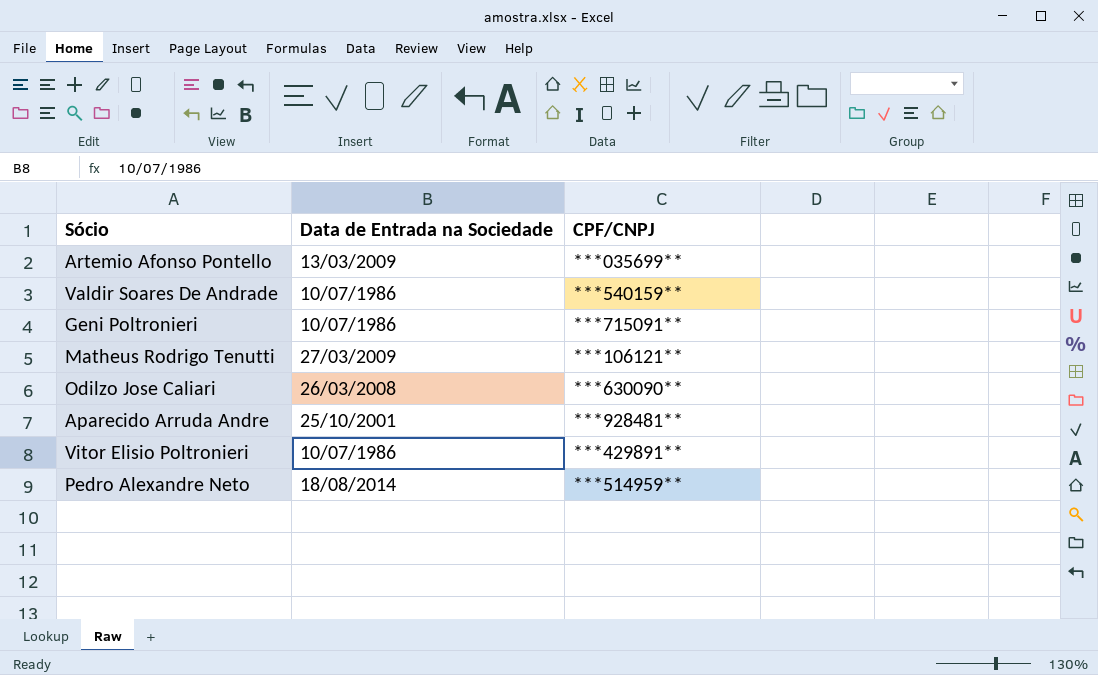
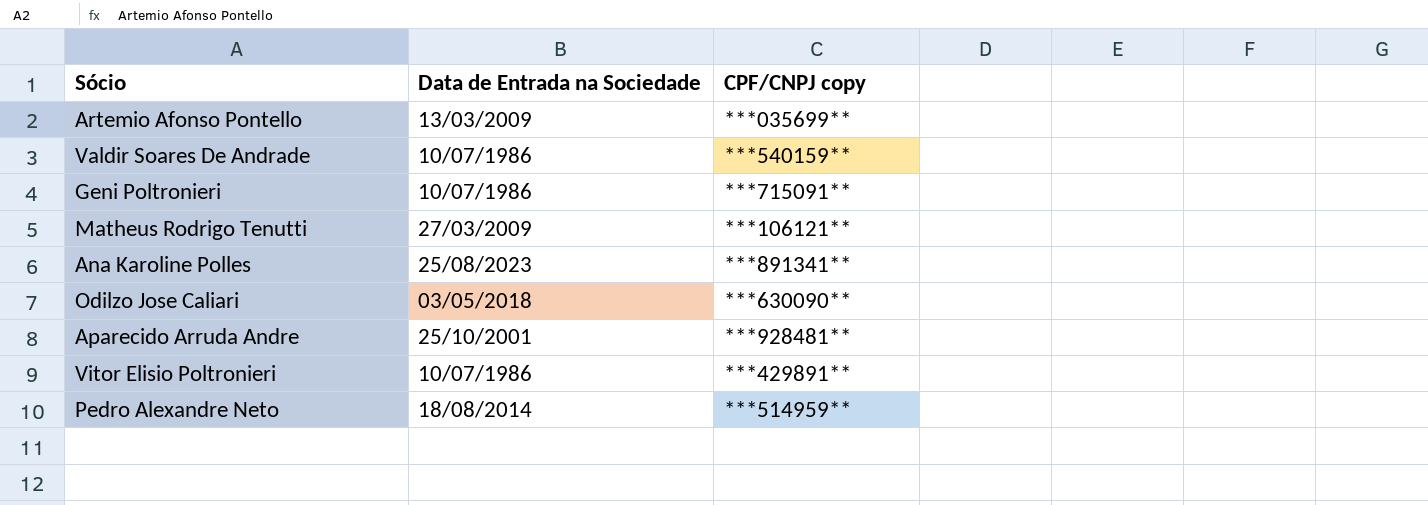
column name: CPF/CNPJ -> CPF/CNPJ copy
row Ana Karoline Polles: none -> 25/08/2023 | ***891341**
Odilzo Jose Caliari | Data de Entrada na Sociedade: 26/03/2008 -> 03/05/2018

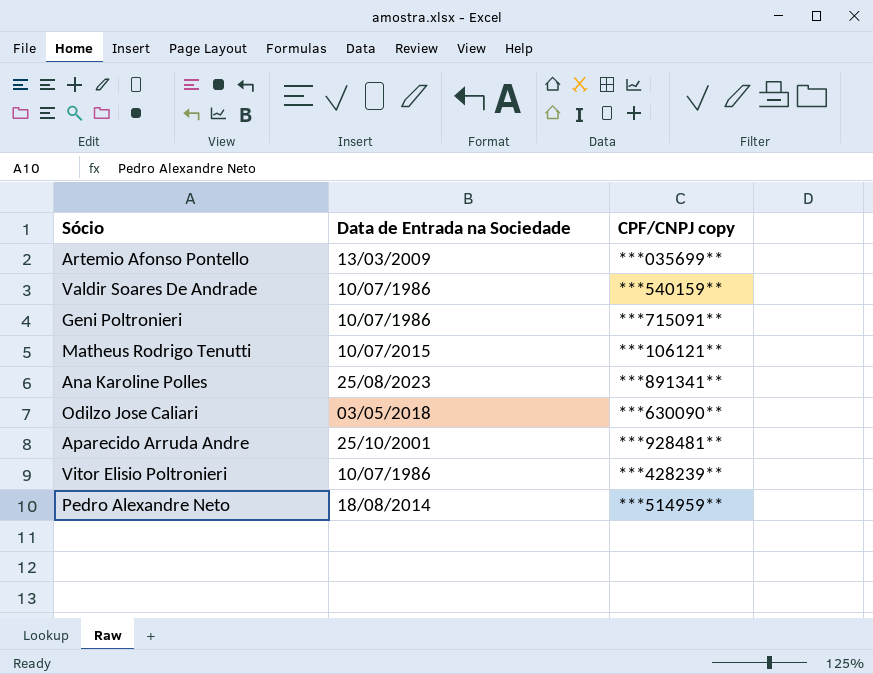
Matheus Rodrigo Tenutti | Data de Entrada na Sociedade: 27/03/2009 -> 10/07/2015
Vitor Elisio Poltronieri | CPF/CNPJ copy: ***429891** -> ***428239**

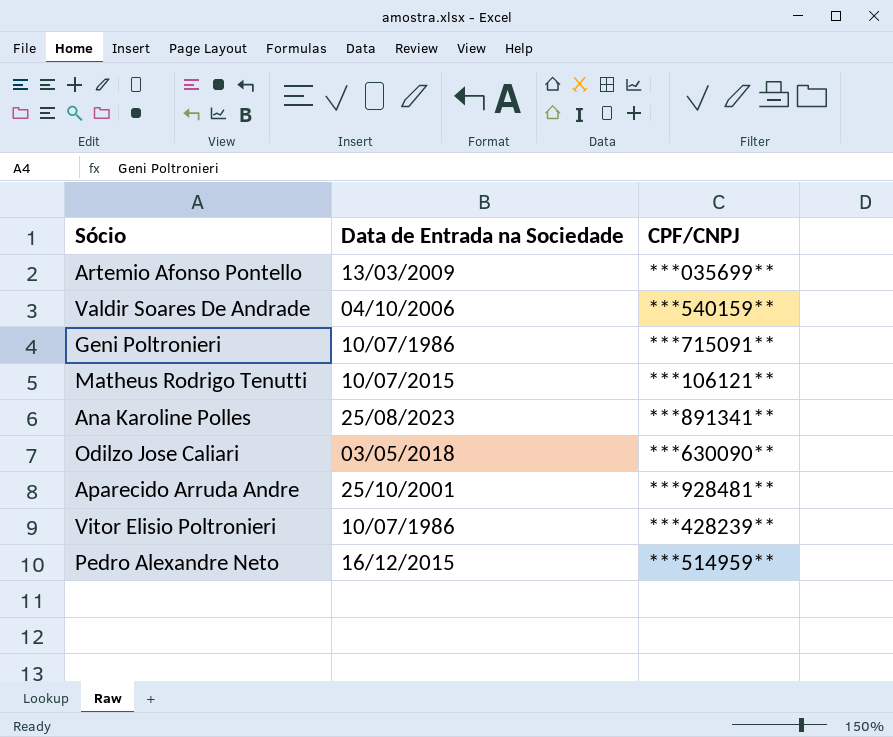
column name: CPF/CNPJ copy -> CPF/CNPJ
Valdir Soares De Andrade | Data de Entrada na Sociedade: 10/07/1986 -> 04/10/2006
Pedro Alexandre Neto | Data de Entrada na Sociedade: 18/08/2014 -> 16/12/2015

